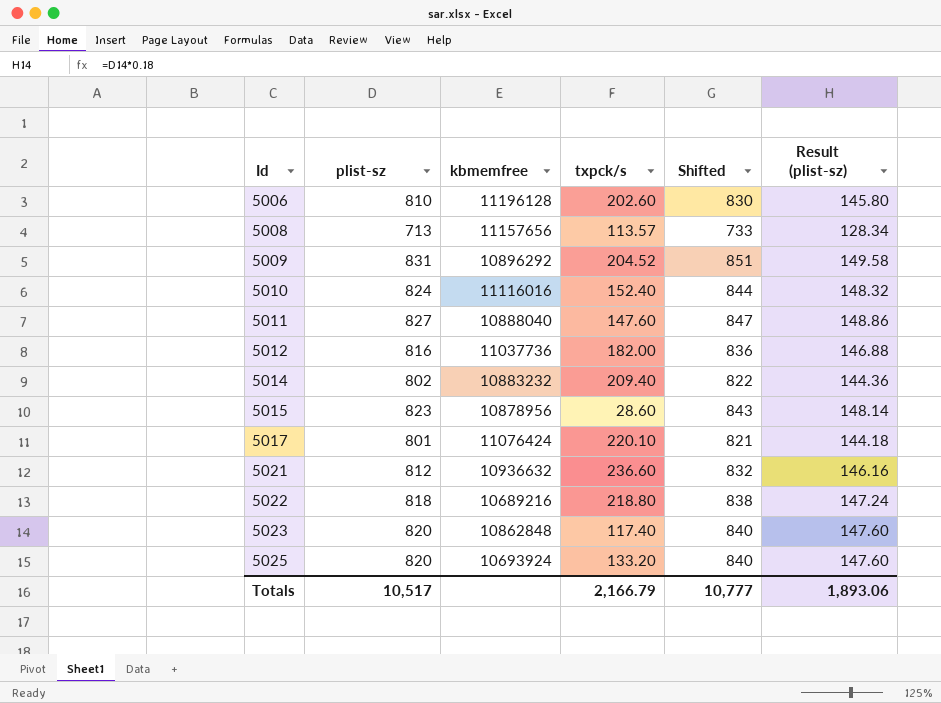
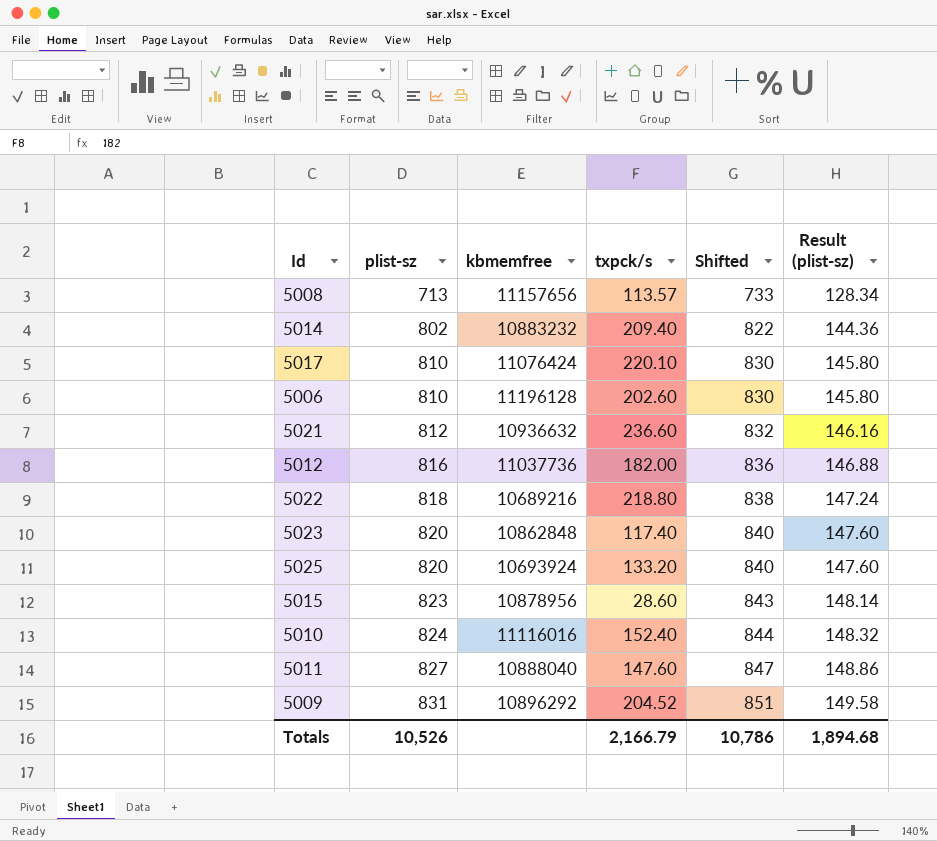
row order: Id ascending -> plist-sz ascending
5017 | plist-sz: 801 -> 810
5017 | Shifted: 821 -> 830
5017 | Result (plist-sz): 144.18 -> 145.80
Totals | plist-sz: 10,517 -> 10,526
Totals | Shifted: 10,777 -> 10,786
Totals | Result (plist-sz): 1,893.06 -> 1,894.68

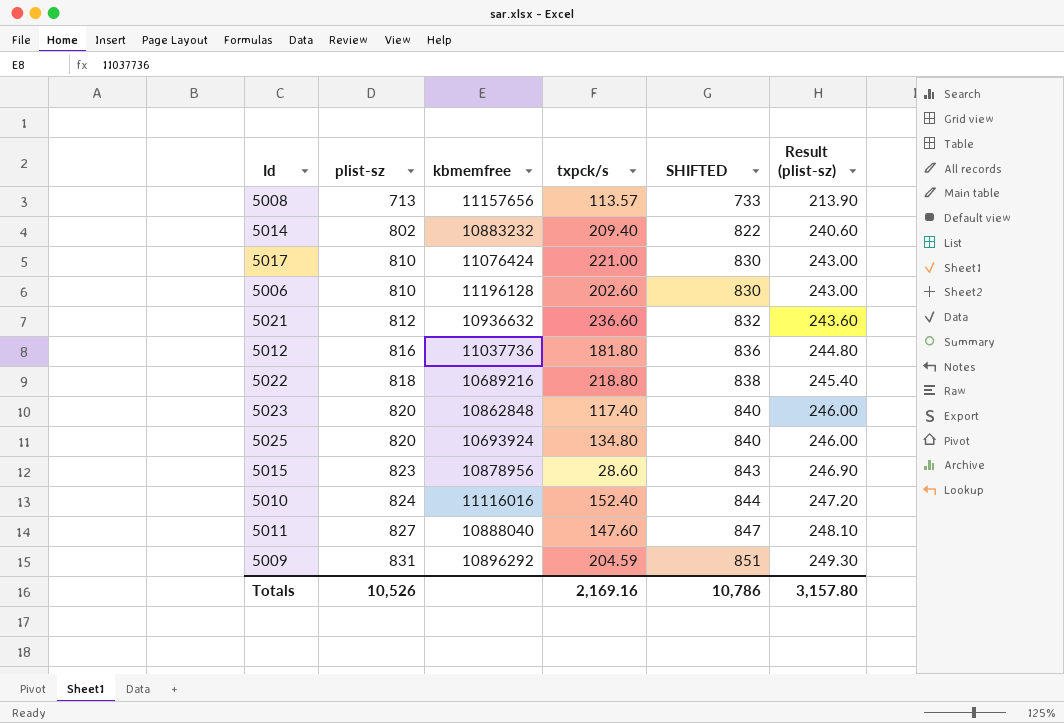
column name: Shifted -> SHIFTED
column Result (plist-sz) | formula: [plist-sz] * 0.18 -> [plist-sz] * 0.3
5017 | txpck/s: 220.10 -> 221.00
5012 | txpck/s: 182.00 -> 181.80
5025 | txpck/s: 133.20 -> 134.80
5009 | txpck/s: 204.52 -> 204.59
Totals | txpck/s: 2,166.79 -> 2,169.16
Totals | Result (plist-sz): 1,894.68 -> 3,157.80

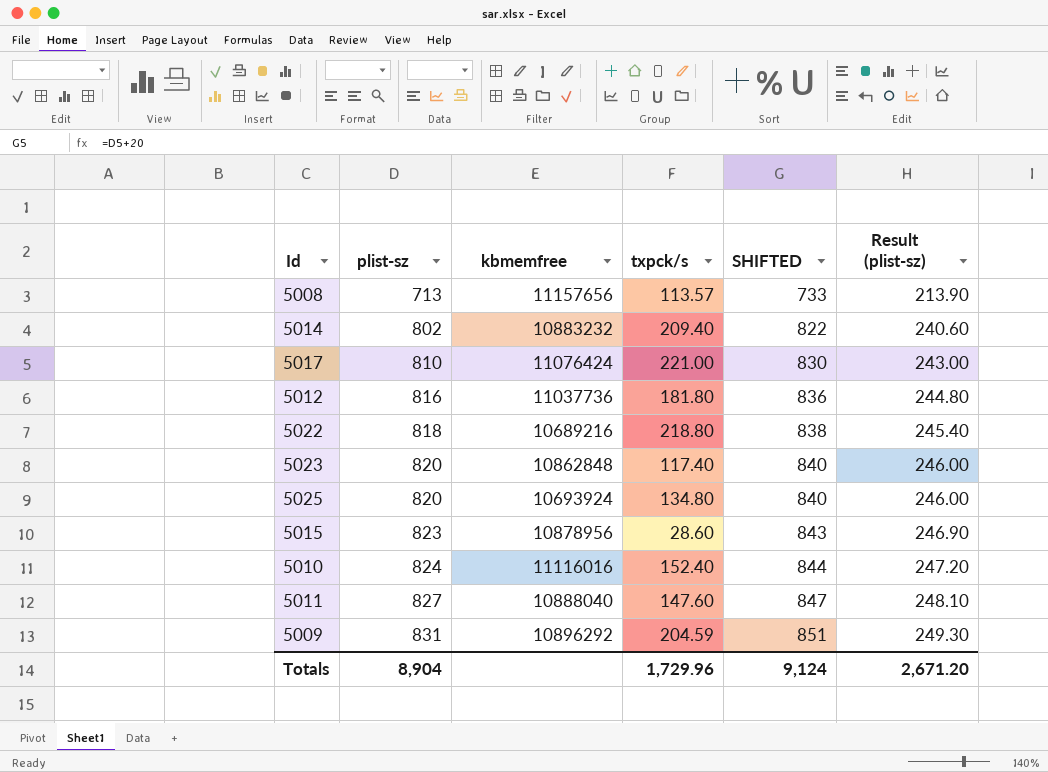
row 5006: 810 | 11196128 | 202.60 | 830 | 243.00 -> none
row 5021: 812 | 10936632 | 236.60 | 832 | 243.60 -> none
Totals | plist-sz: 10,526 -> 8,904
Totals | txpck/s: 2,169.16 -> 1,729.96
Totals | SHIFTED: 10,786 -> 9,124
Totals | Result (plist-sz): 3,157.80 -> 2,671.20

